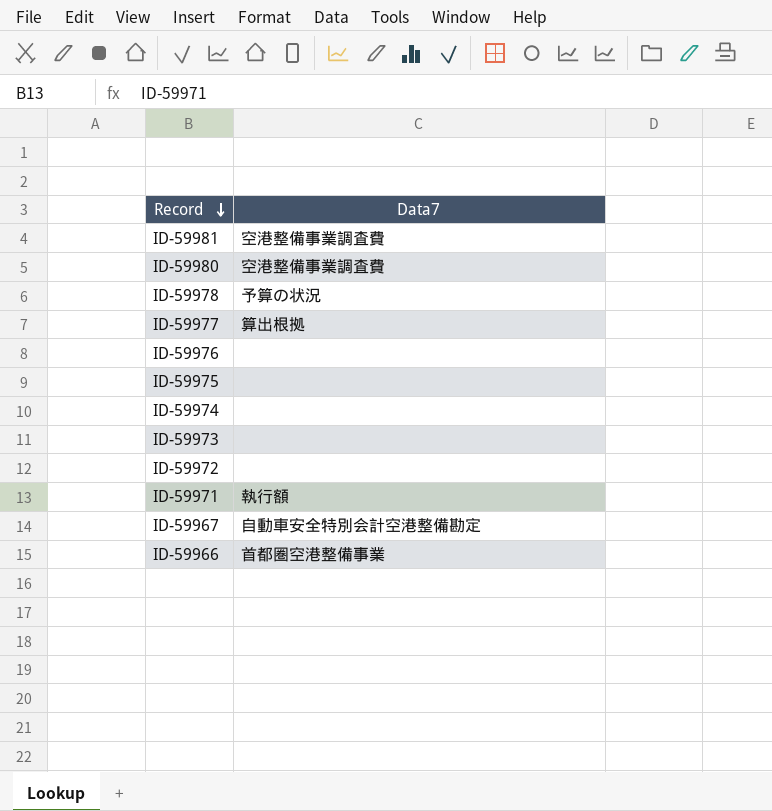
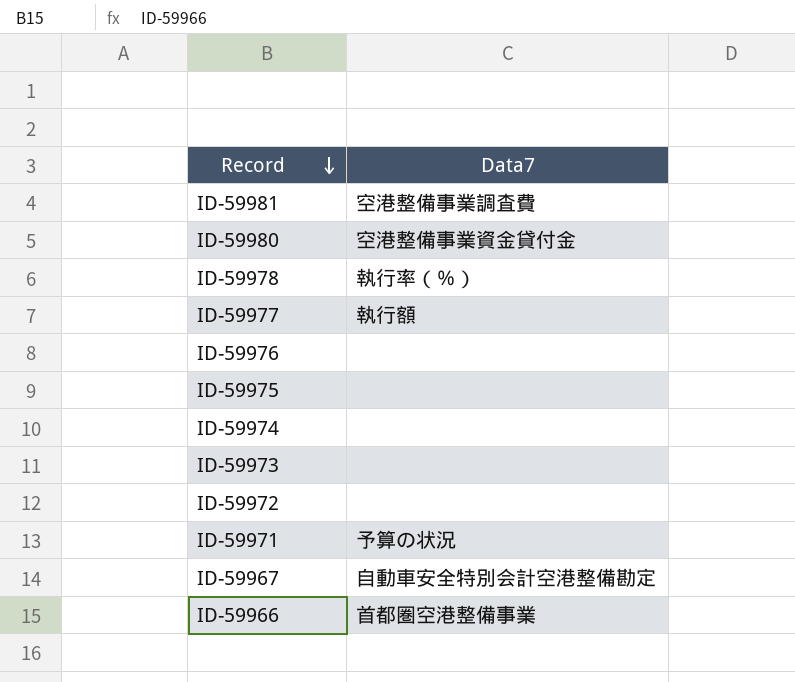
ID-59980 | Data7: 空港整備事業調査費 -> 空港整備事業資金貸付金
ID-59978 | Data7: 予算の状況 -> 執行率（％）
ID-59977 | Data7: 算出根拠 -> 執行額
ID-59971 | Data7: 執行額 -> 予算の状況

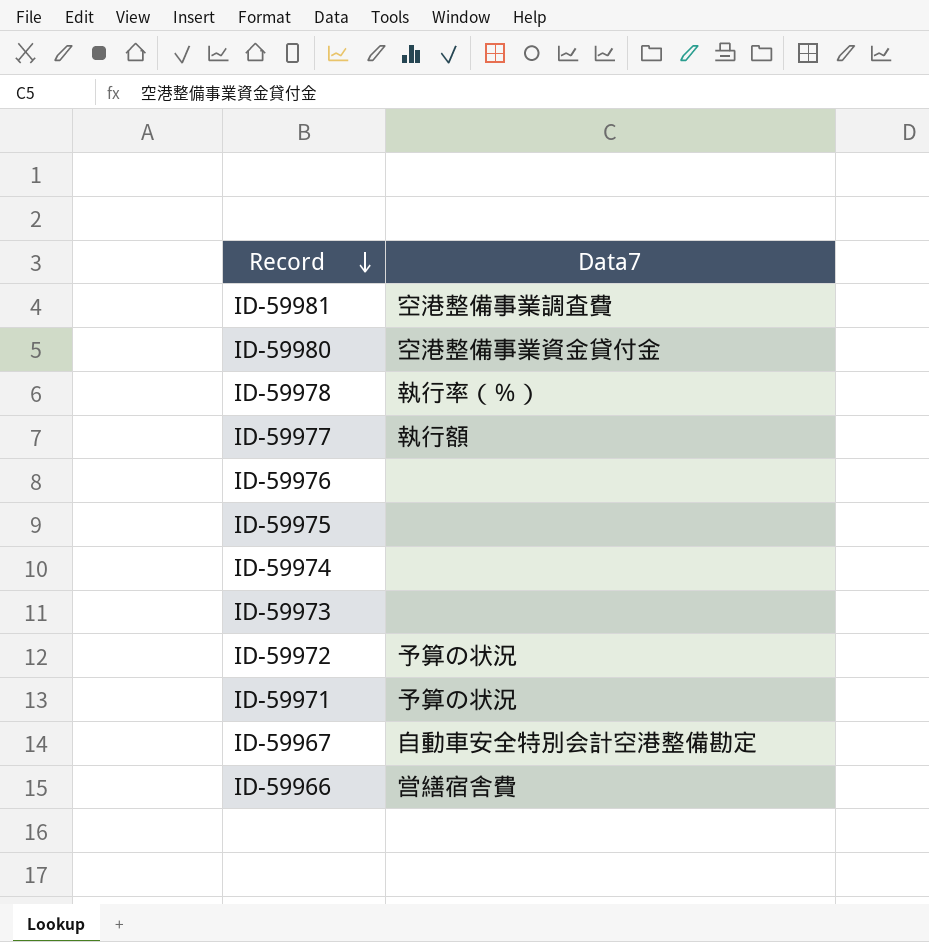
ID-59972 | Data7: none -> 予算の状況
ID-59966 | Data7: 首都圏空港整備事業 -> 営繕宿舎費

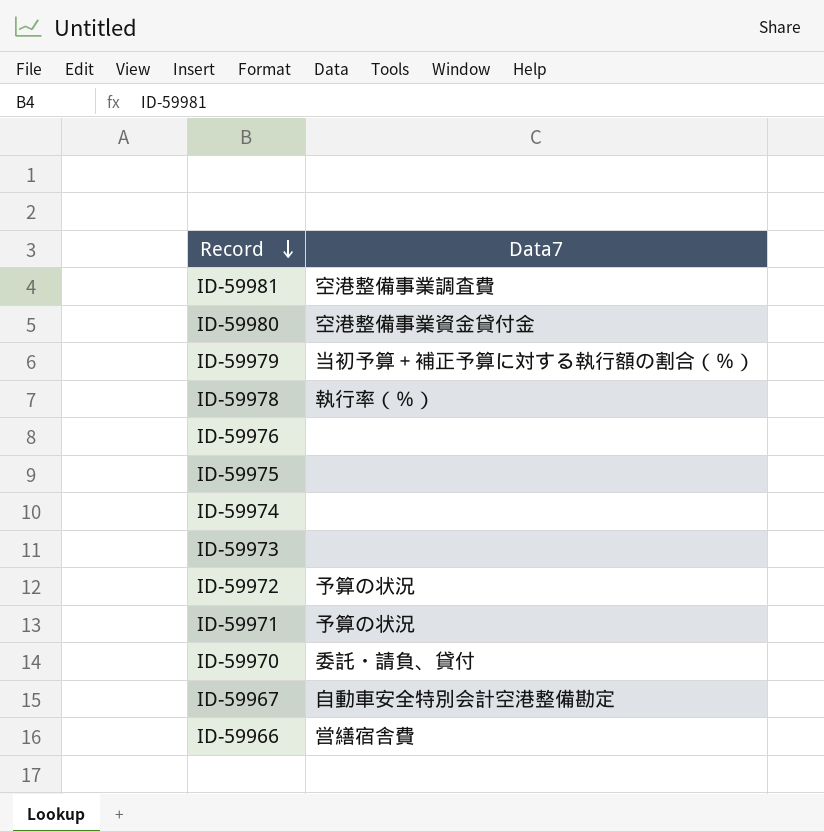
row ID-59977: 執行額 -> none
row ID-59979: none -> 当初予算＋補正予算に対する執行額の割合（％）
row ID-59970: none -> 委託・請負、貸付

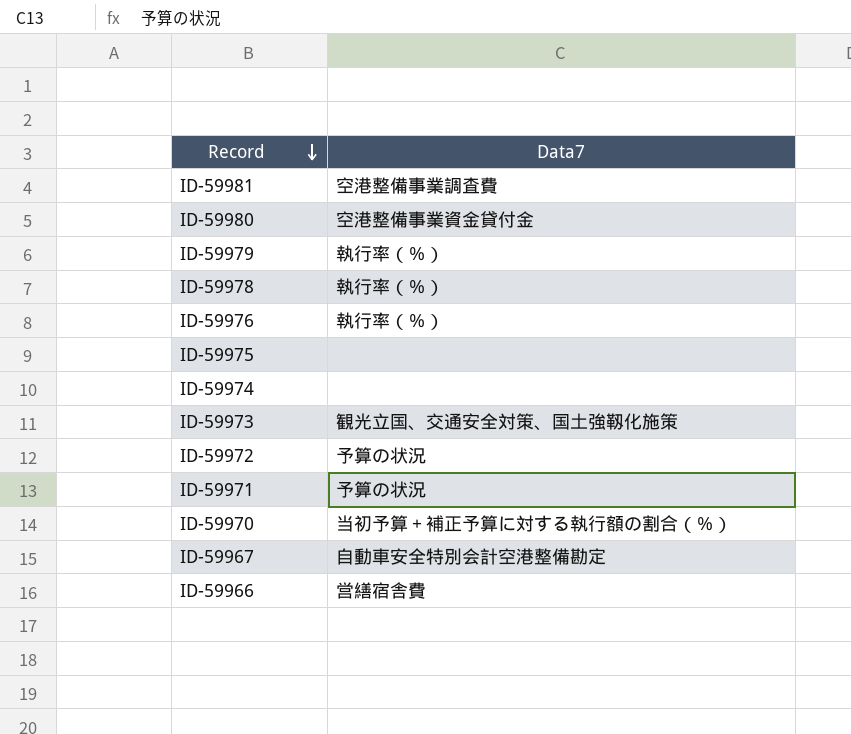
ID-59979 | Data7: 当初予算＋補正予算に対する執行額の割合（％） -> 執行率（％）
ID-59976 | Data7: none -> 執行率（％）
ID-59973 | Data7: none -> 観光立国、交通安全対策、国土強靱化施策
ID-59970 | Data7: 委託・請負、貸付 -> 当初予算＋補正予算に対する執行額の割合（％）

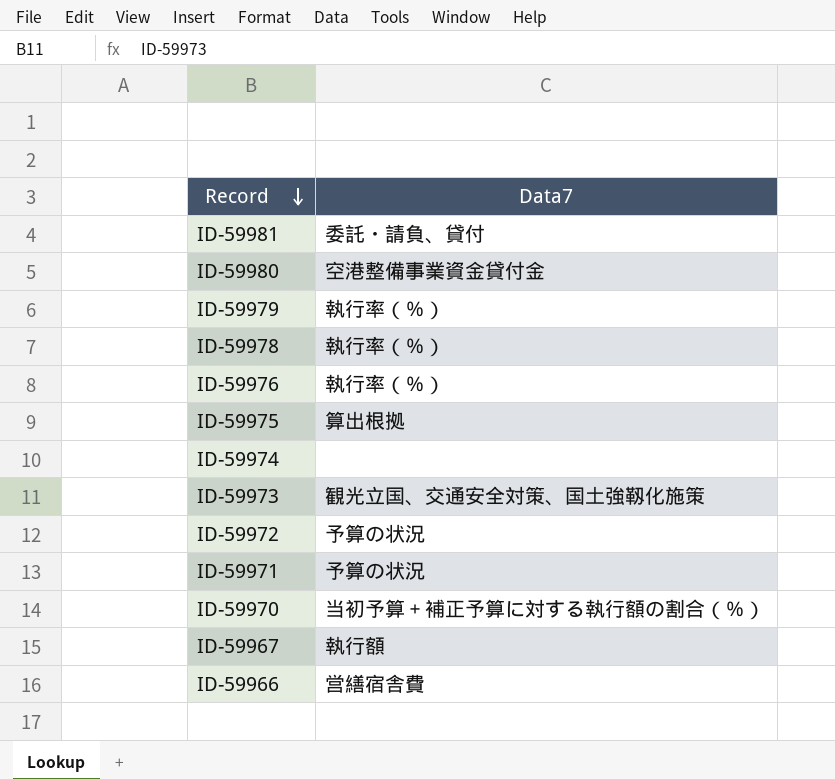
ID-59981 | Data7: 空港整備事業調査費 -> 委託・請負、貸付
ID-59975 | Data7: none -> 算出根拠
ID-59967 | Data7: 自動車安全特別会計空港整備勘定 -> 執行額

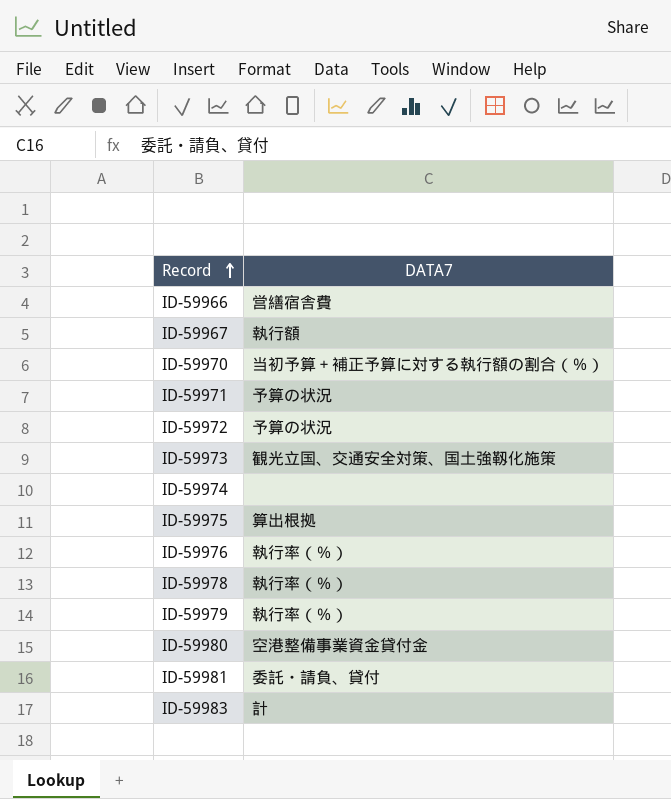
row order: Record descending -> Record ascending
column name: Data7 -> DATA7
row ID-59983: none -> 計

